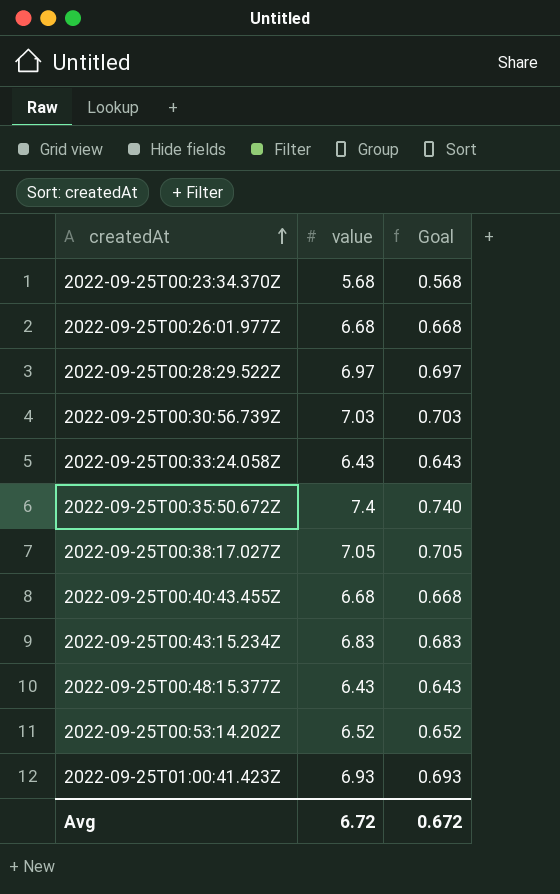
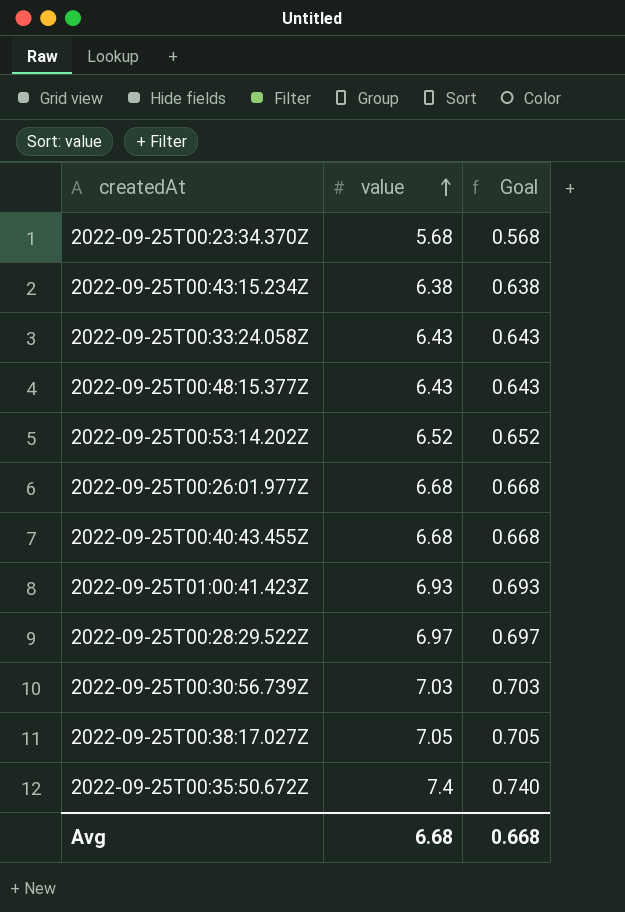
row order: createdAt ascending -> value ascending
2022-09-25T00:43:15.234Z | value: 6.83 -> 6.38
2022-09-25T00:43:15.234Z | Goal: 0.683 -> 0.638
Avg | value: 6.72 -> 6.68
Avg | Goal: 0.672 -> 0.668

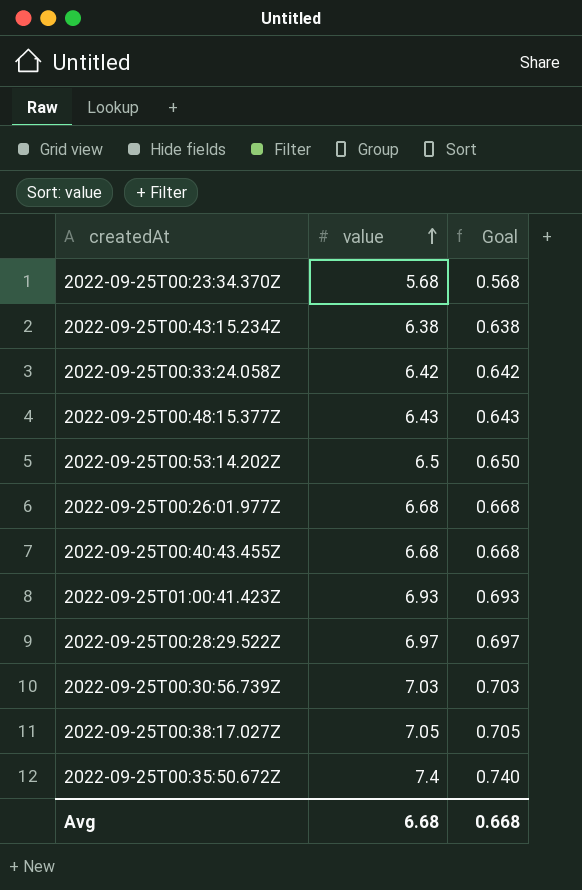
2022-09-25T00:33:24.058Z | value: 6.43 -> 6.42
2022-09-25T00:33:24.058Z | Goal: 0.643 -> 0.642
2022-09-25T00:53:14.202Z | value: 6.52 -> 6.5
2022-09-25T00:53:14.202Z | Goal: 0.652 -> 0.650

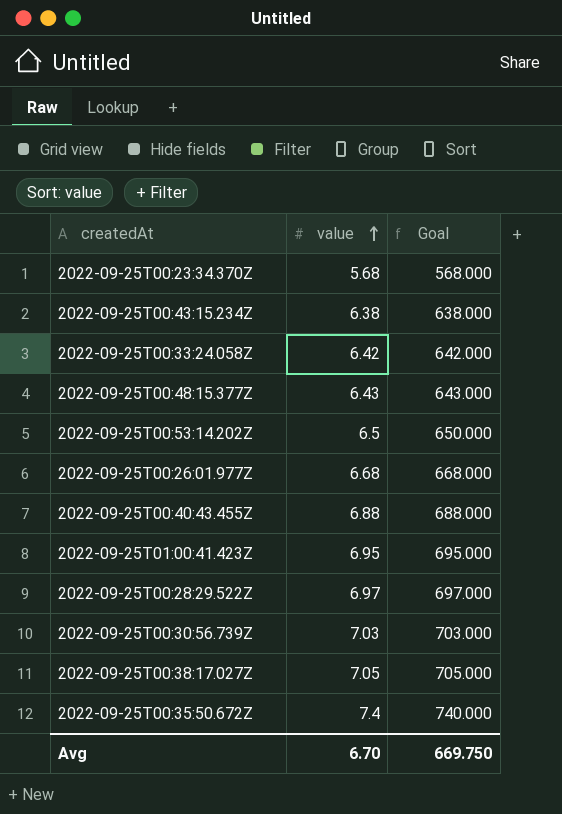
column Goal | formula: [value] * 0.1 -> [value] * 100
2022-09-25T00:40:43.455Z | value: 6.68 -> 6.88
2022-09-25T01:00:41.423Z | value: 6.93 -> 6.95
Avg | value: 6.68 -> 6.70
Avg | Goal: 0.668 -> 669.750

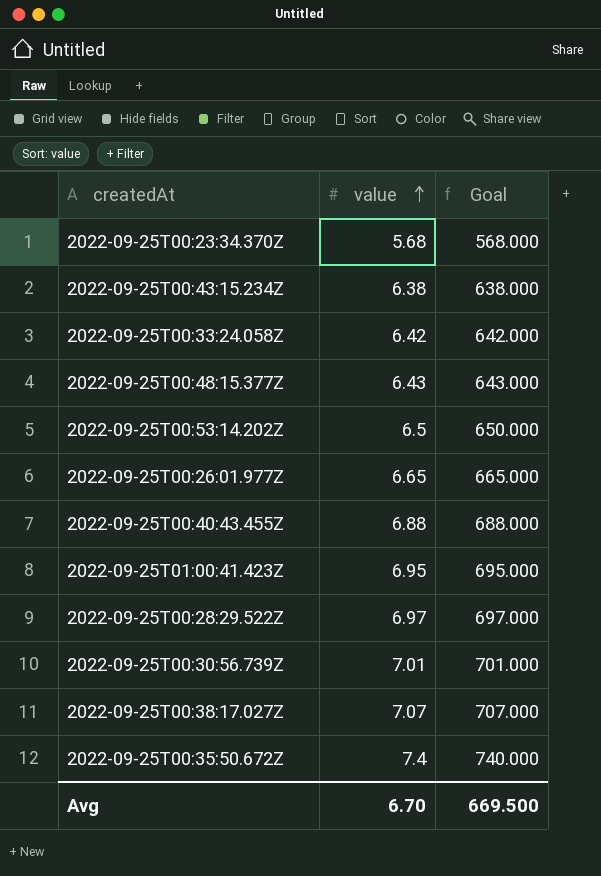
2022-09-25T00:26:01.977Z | value: 6.68 -> 6.65
2022-09-25T00:26:01.977Z | Goal: 668.000 -> 665.000
2022-09-25T00:30:56.739Z | value: 7.03 -> 7.01
2022-09-25T00:30:56.739Z | Goal: 703.000 -> 701.000
2022-09-25T00:38:17.027Z | value: 7.05 -> 7.07
2022-09-25T00:38:17.027Z | Goal: 705.000 -> 707.000
Avg | Goal: 669.750 -> 669.500

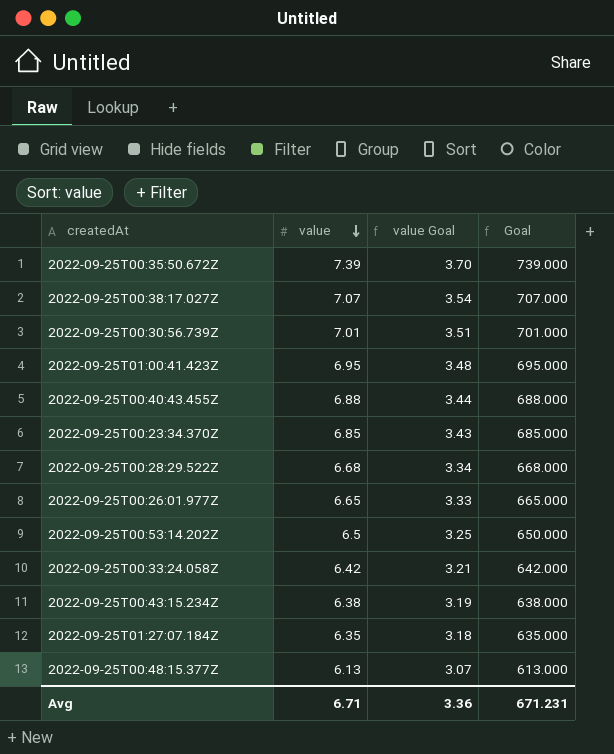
row order: value ascending -> value descending
column value Goal | formula: none -> [value] * 0.5
2022-09-25T00:35:50.672Z | value: 7.4 -> 7.39
2022-09-25T00:35:50.672Z | Goal: 740.000 -> 739.000
2022-09-25T00:23:34.370Z | value: 5.68 -> 6.85
2022-09-25T00:23:34.370Z | Goal: 568.000 -> 685.000
2022-09-25T00:28:29.522Z | value: 6.97 -> 6.68
2022-09-25T00:28:29.522Z | Goal: 697.000 -> 668.000
row 2022-09-25T01:27:07.184Z: none -> 6.35 | 3.18 | 635.000
2022-09-25T00:48:15.377Z | value: 6.43 -> 6.13
2022-09-25T00:48:15.377Z | Goal: 643.000 -> 613.000
Avg | value: 6.70 -> 6.71
Avg | Goal: 669.500 -> 671.231

